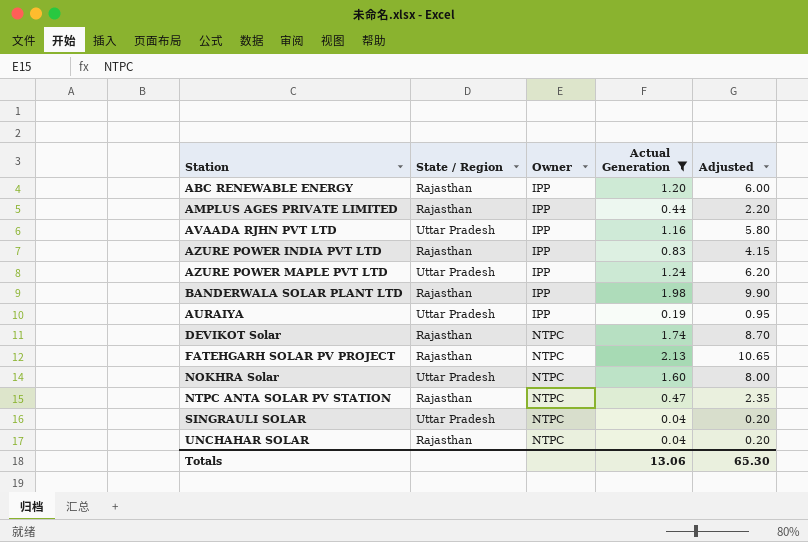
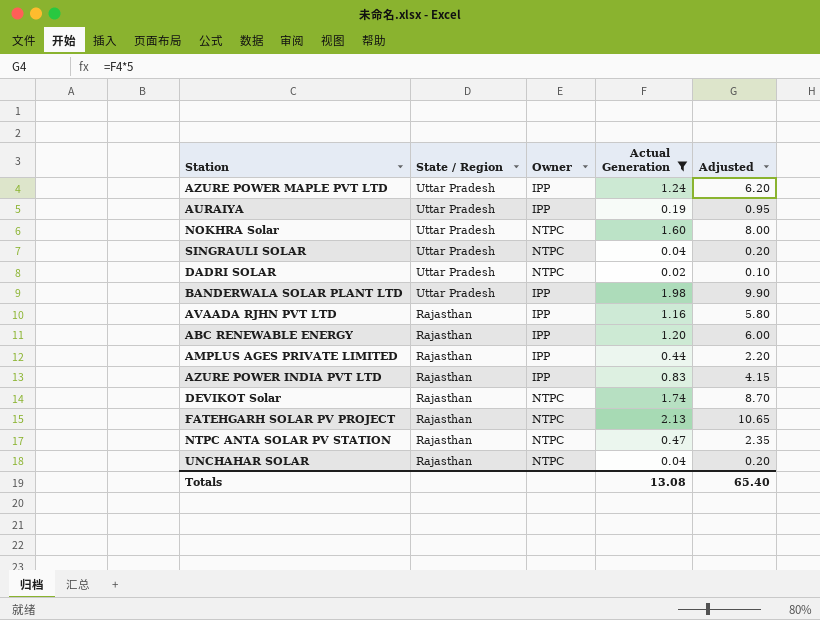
row order: Owner ascending -> State / Region descending
row DADRI SOLAR: none -> Uttar Pradesh | NTPC | 0.02 | 0.10
BANDERWALA SOLAR PLANT LTD | State / Region: Rajasthan -> Uttar Pradesh
AVAADA RJHN PVT LTD | State / Region: Uttar Pradesh -> Rajasthan
Totals | Actual Generation: 13.06 -> 13.08
Totals | Adjusted: 65.30 -> 65.40

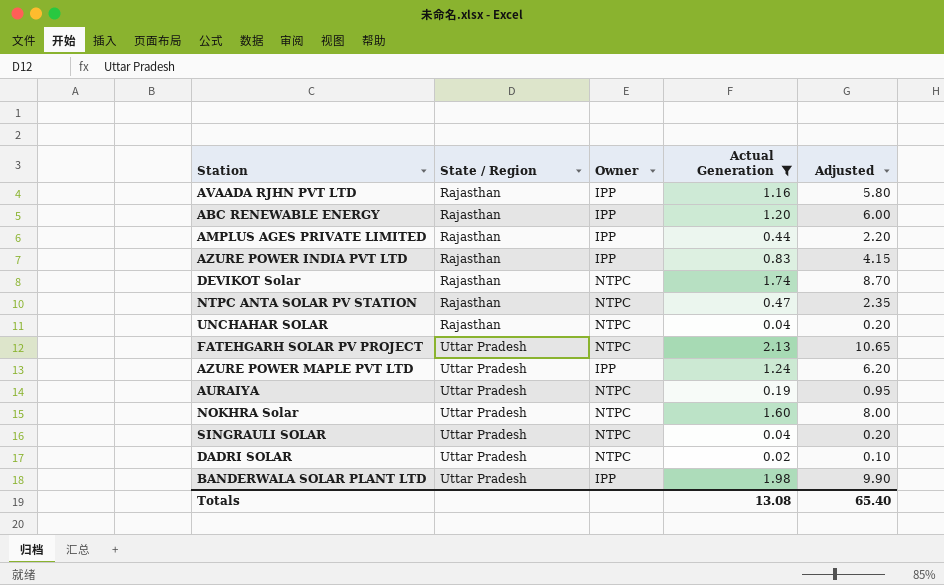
row order: State / Region descending -> State / Region ascending
FATEHGARH SOLAR PV PROJECT | State / Region: Rajasthan -> Uttar Pradesh
AURAIYA | Owner: IPP -> NTPC

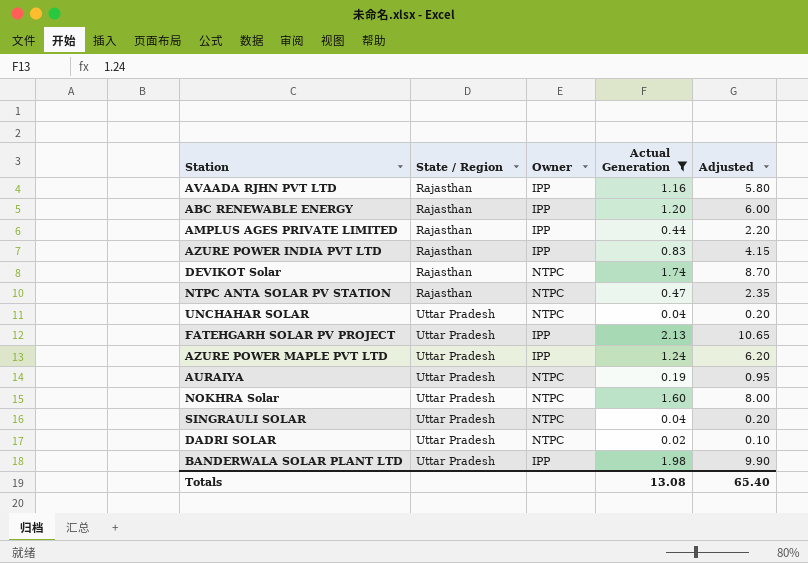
UNCHAHAR SOLAR | State / Region: Rajasthan -> Uttar Pradesh
FATEHGARH SOLAR PV PROJECT | Owner: NTPC -> IPP

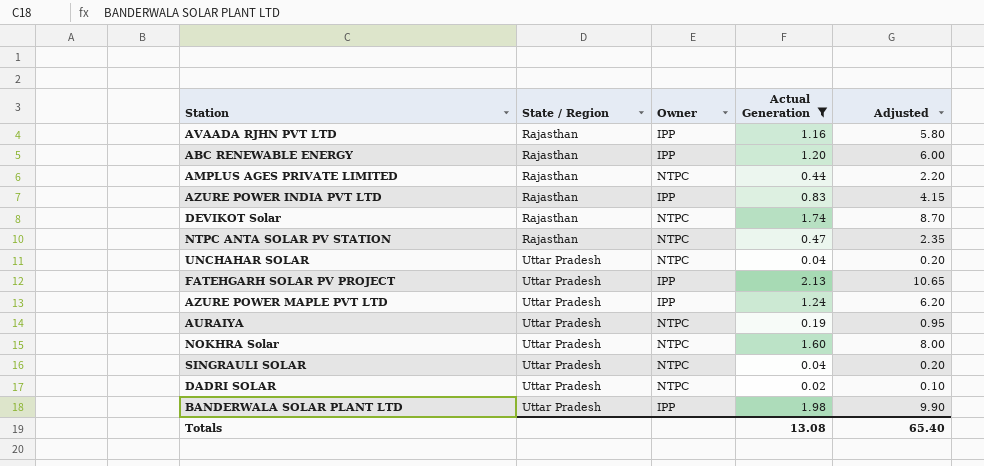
AMPLUS AGES PRIVATE LIMITED | Owner: IPP -> NTPC

